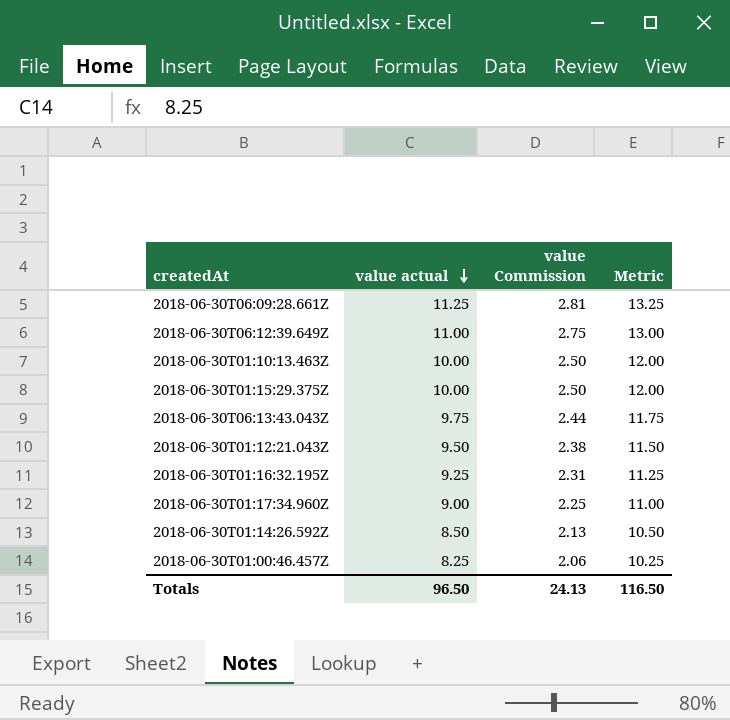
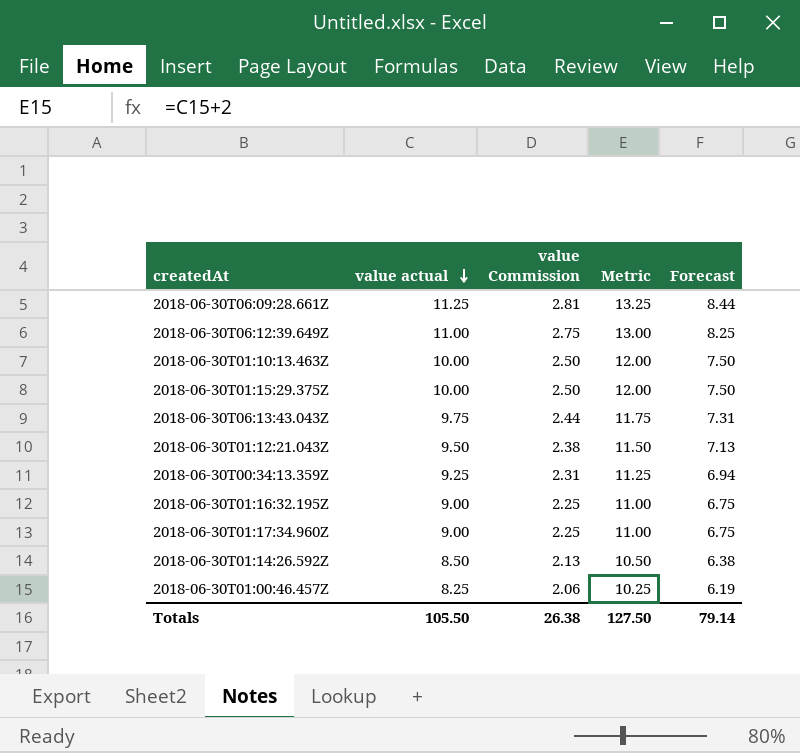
column Forecast | formula: none -> [value actual] * 0.75
row 2018-06-30T00:34:13.359Z: none -> 9.25 | 2.31 | 11.25 | 6.94
2018-06-30T01:16:32.195Z | value actual: 9.25 -> 9.00
2018-06-30T01:16:32.195Z | value Commission: 2.31 -> 2.25
2018-06-30T01:16:32.195Z | Metric: 11.25 -> 11.00
Totals | value actual: 96.50 -> 105.50
Totals | value Commission: 24.13 -> 26.38
Totals | Metric: 116.50 -> 127.50

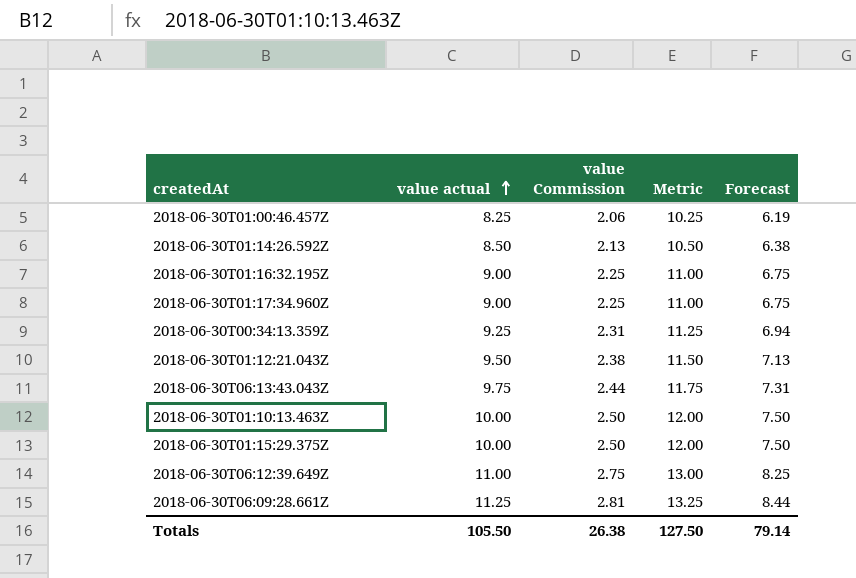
row order: value actual descending -> value actual ascending

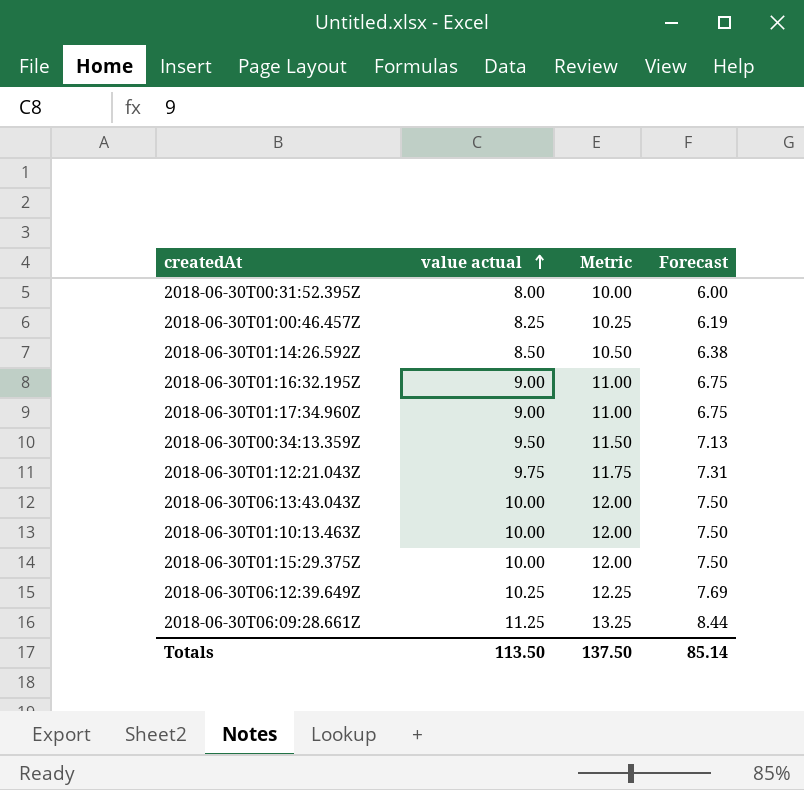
column value Commission | formula: [value actual] * 0.25 -> none
row 2018-06-30T00:31:52.395Z: none -> 8.00 | 10.00 | 6.00
2018-06-30T00:34:13.359Z | value actual: 9.25 -> 9.50
2018-06-30T00:34:13.359Z | Metric: 11.25 -> 11.50
2018-06-30T00:34:13.359Z | Forecast: 6.94 -> 7.13
2018-06-30T01:12:21.043Z | value actual: 9.50 -> 9.75
2018-06-30T01:12:21.043Z | Metric: 11.50 -> 11.75
2018-06-30T01:12:21.043Z | Forecast: 7.13 -> 7.31
2018-06-30T06:13:43.043Z | value actual: 9.75 -> 10.00
2018-06-30T06:13:43.043Z | Metric: 11.75 -> 12.00
2018-06-30T06:13:43.043Z | Forecast: 7.31 -> 7.50
2018-06-30T06:12:39.649Z | value actual: 11.00 -> 10.25
2018-06-30T06:12:39.649Z | Metric: 13.00 -> 12.25
2018-06-30T06:12:39.649Z | Forecast: 8.25 -> 7.69
Totals | value actual: 105.50 -> 113.50
Totals | Metric: 127.50 -> 137.50
Totals | Forecast: 79.14 -> 85.14

